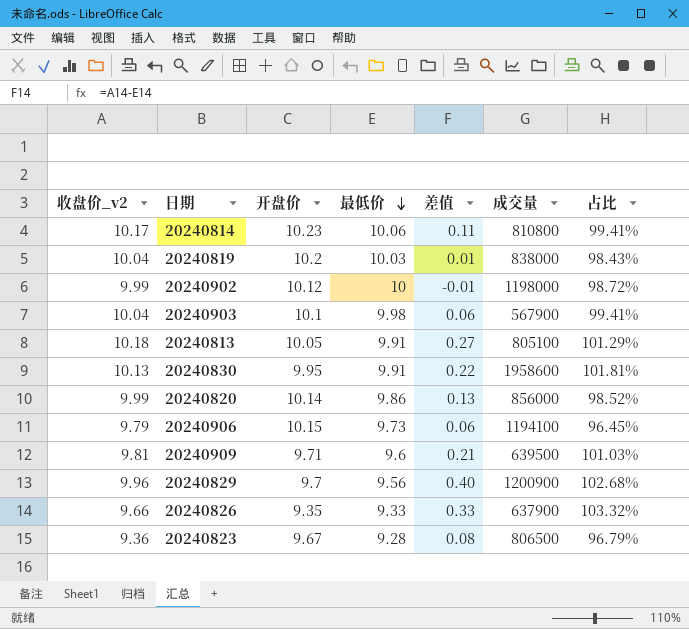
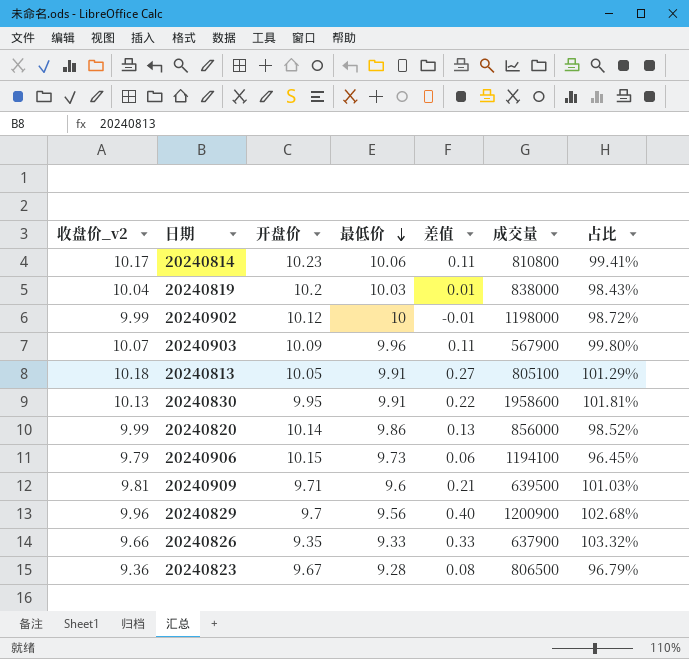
20240903 | 收盘价_v2: 10.04 -> 10.07
20240903 | 开盘价: 10.1 -> 10.09
20240903 | 最低价: 9.98 -> 9.96
20240903 | 差值: 0.06 -> 0.11
20240903 | 占比: 99.41% -> 99.80%

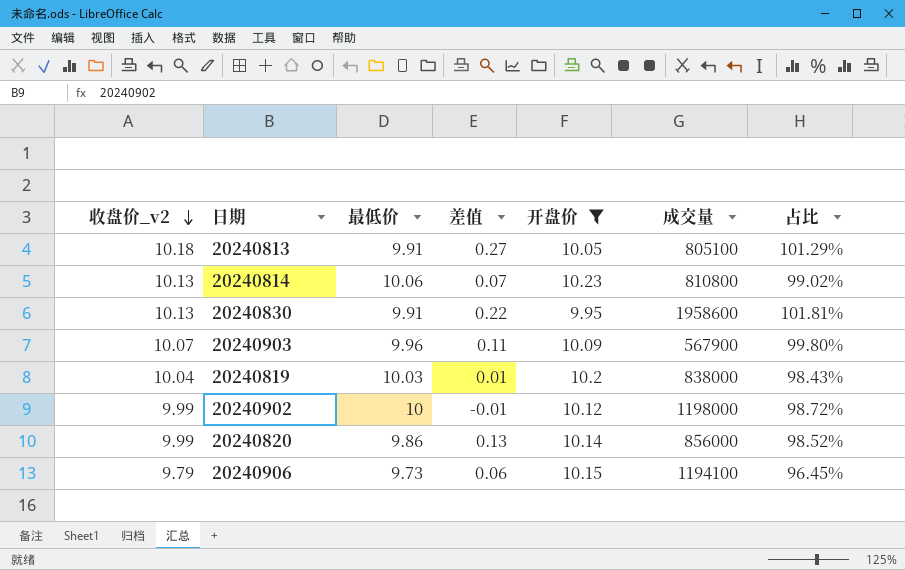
filter: none -> 开盘价 >= 9.95
row order: 最低价 descending -> 收盘价_v2 descending
column 开盘价 | position: 3 -> 5
20240814 | 收盘价_v2: 10.17 -> 10.13
20240814 | 差值: 0.11 -> 0.07
20240814 | 占比: 99.41% -> 99.02%

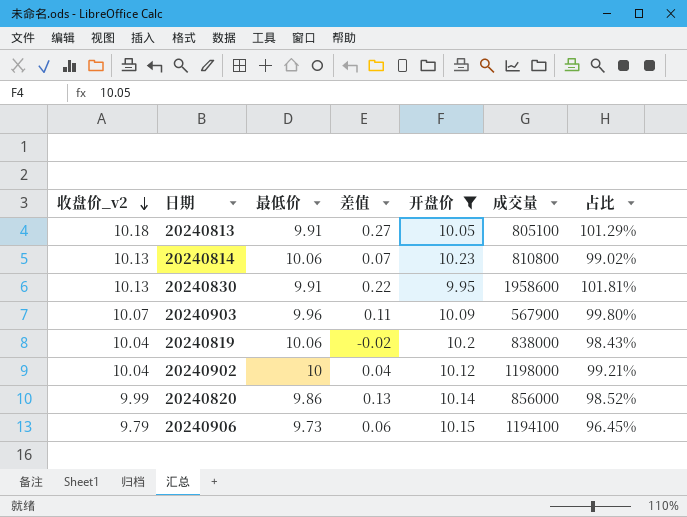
20240819 | 最低价: 10.03 -> 10.06
20240819 | 差值: 0.01 -> -0.02
20240902 | 收盘价_v2: 9.99 -> 10.04
20240902 | 差值: -0.01 -> 0.04
20240902 | 占比: 98.72% -> 99.21%

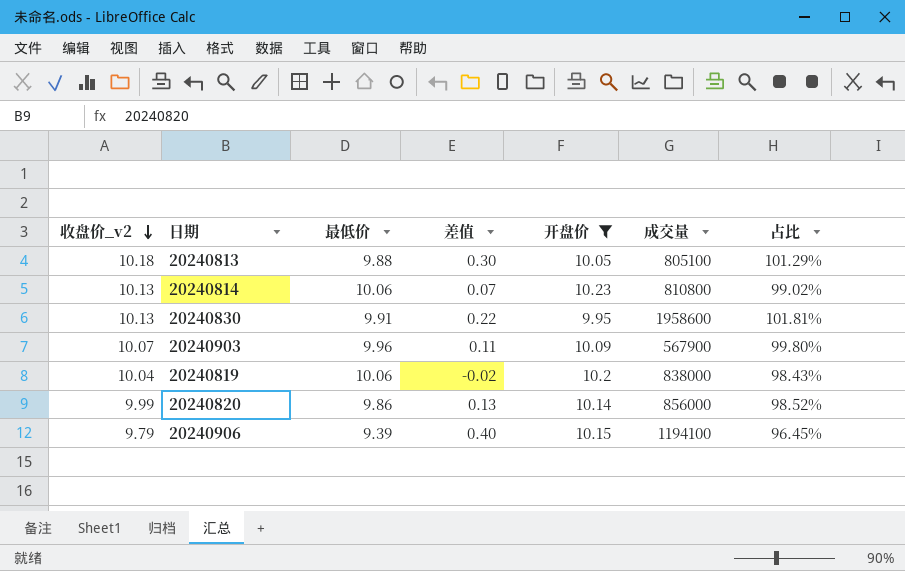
row 20240902: 10.04 | 10 | 0.04 | 10.12 | 1198000 | 99.21% -> none
20240813 | 最低价: 9.91 -> 9.88
20240813 | 差值: 0.27 -> 0.30
20240906 | 最低价: 9.73 -> 9.39
20240906 | 差值: 0.06 -> 0.40

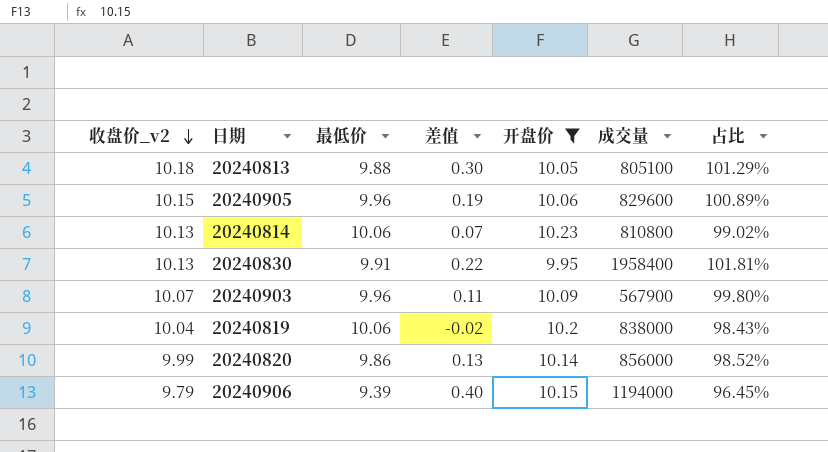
row 20240905: none -> 10.15 | 9.96 | 0.19 | 10.06 | 829600 | 100.89%
20240830 | 成交量: 1958600 -> 1958400
20240906 | 成交量: 1194100 -> 1194000

